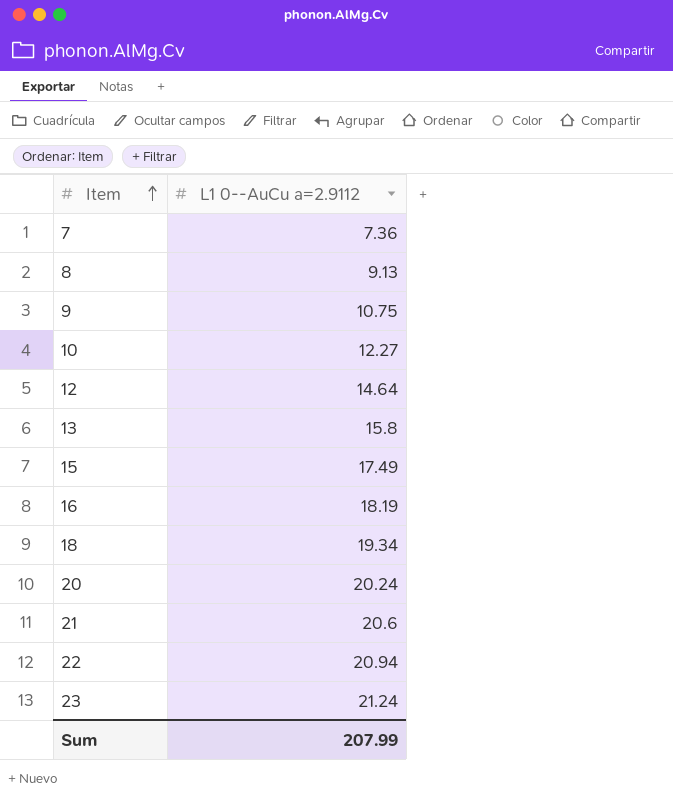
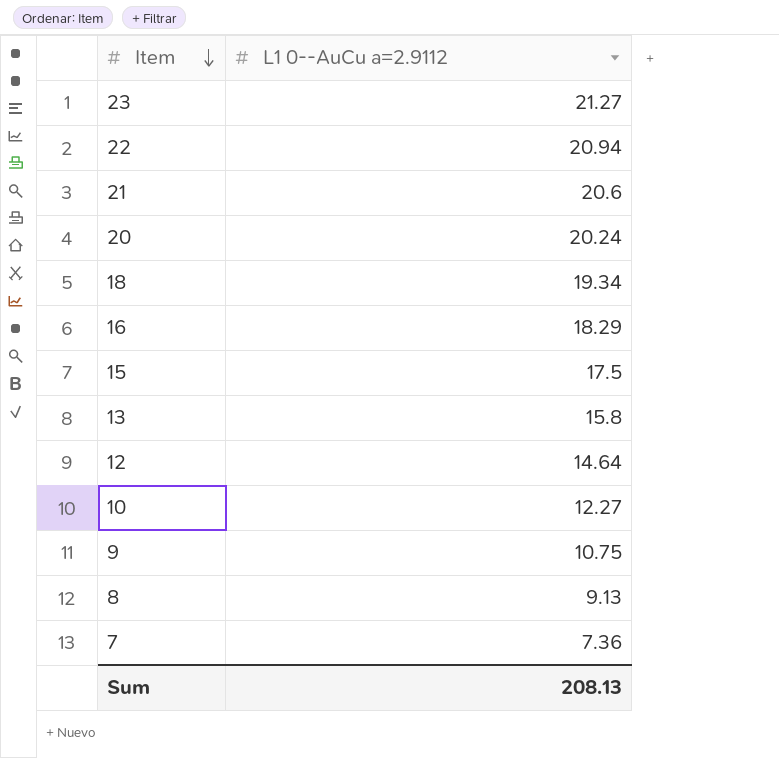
row order: Item ascending -> Item descending
23 | L1 0--AuCu a=2.9112: 21.24 -> 21.27
16 | L1 0--AuCu a=2.9112: 18.19 -> 18.29
15 | L1 0--AuCu a=2.9112: 17.49 -> 17.5
Sum | L1 0--AuCu a=2.9112: 207.99 -> 208.13

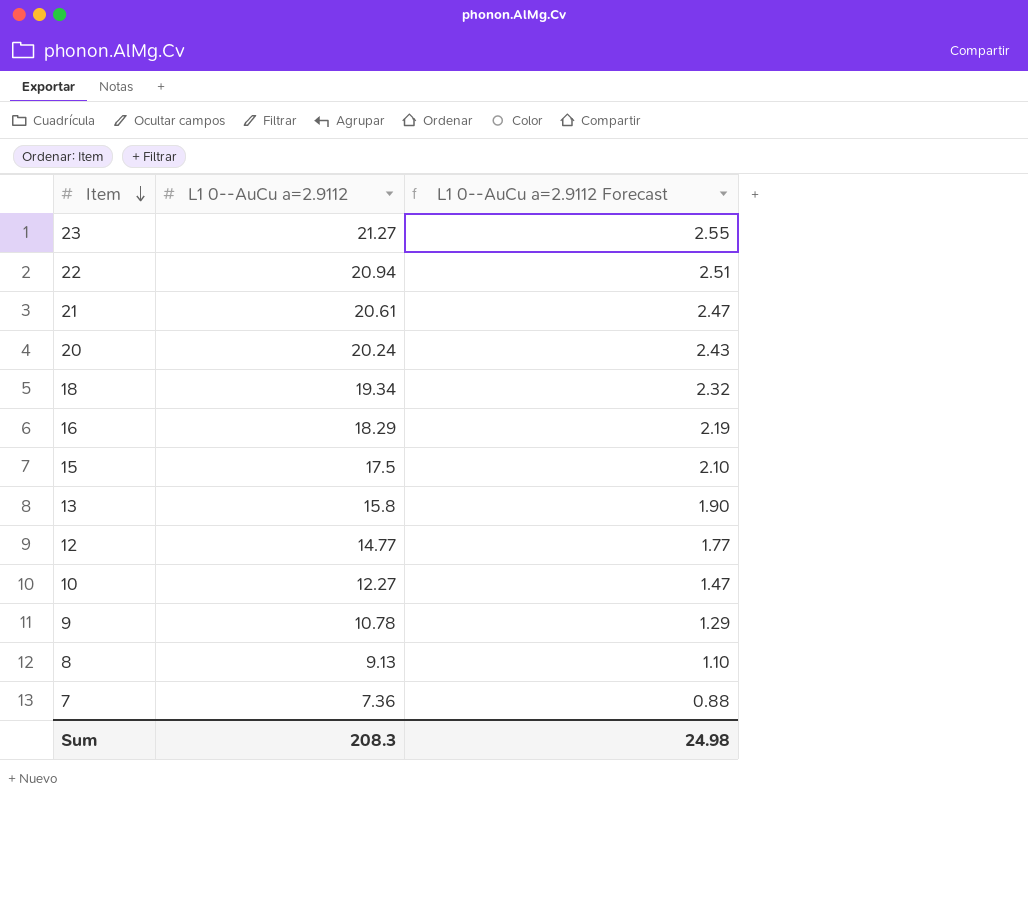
column L1 0--AuCu a=2.9112 Forecast | formula: none -> [L1 0--AuCu a=2.9112] * 0.12
21 | L1 0--AuCu a=2.9112: 20.6 -> 20.61
12 | L1 0--AuCu a=2.9112: 14.64 -> 14.77
9 | L1 0--AuCu a=2.9112: 10.75 -> 10.78
Sum | L1 0--AuCu a=2.9112: 208.13 -> 208.3

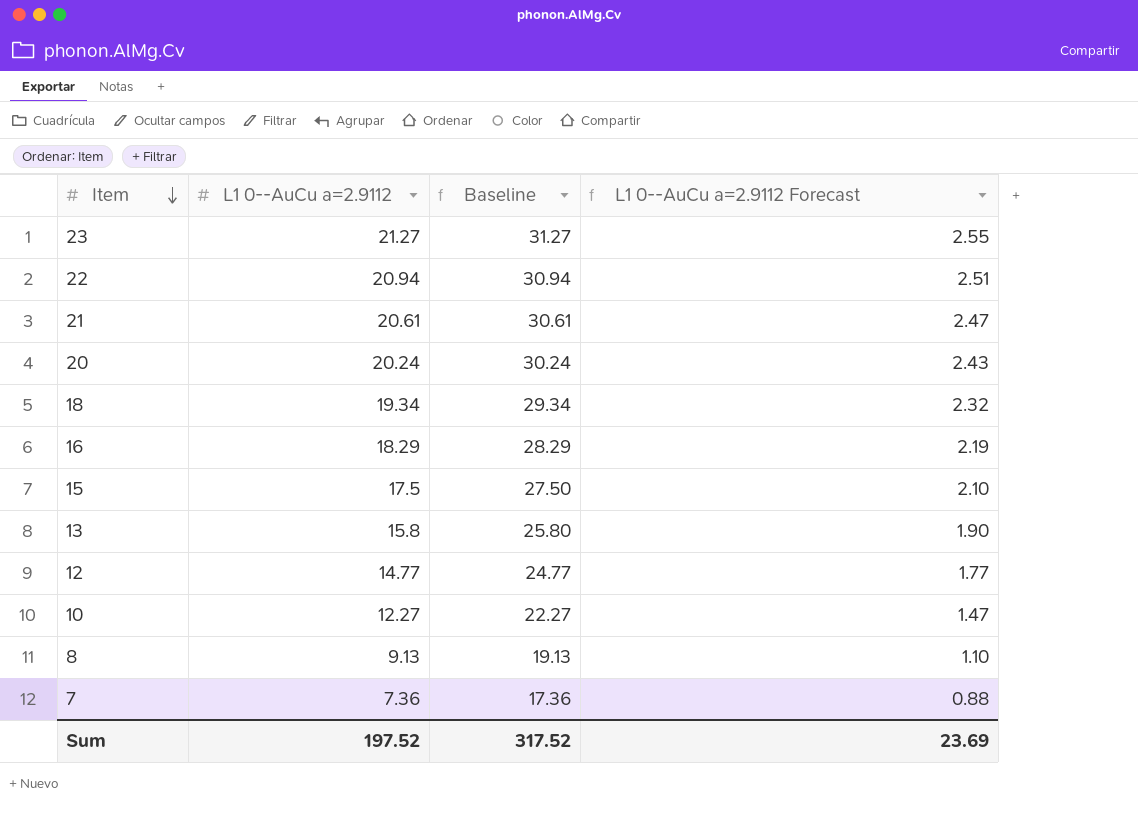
column Baseline | formula: none -> [L1 0--AuCu a=2.9112] + 10
row 9: 10.78 | 1.29 -> none
Sum | L1 0--AuCu a=2.9112: 208.3 -> 197.52
Sum | L1 0--AuCu a=2.9112 Forecast: 24.98 -> 23.69

